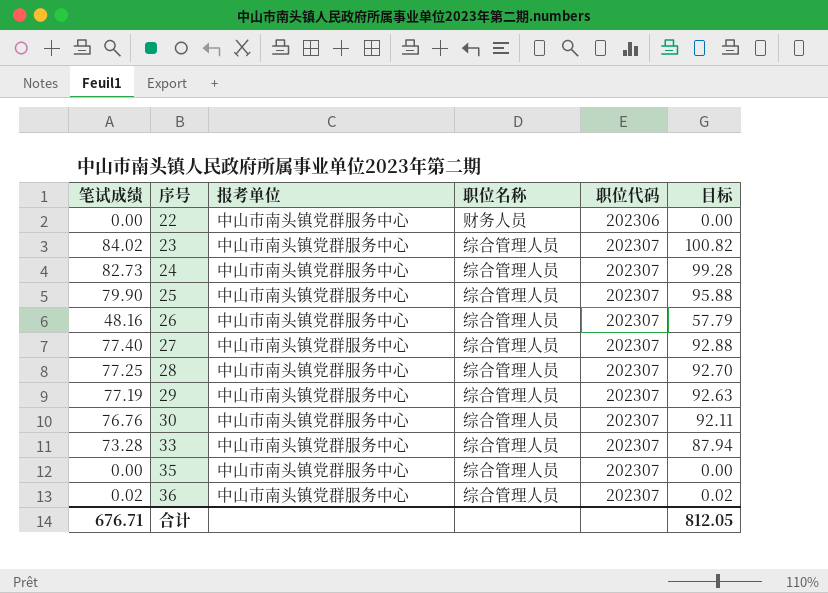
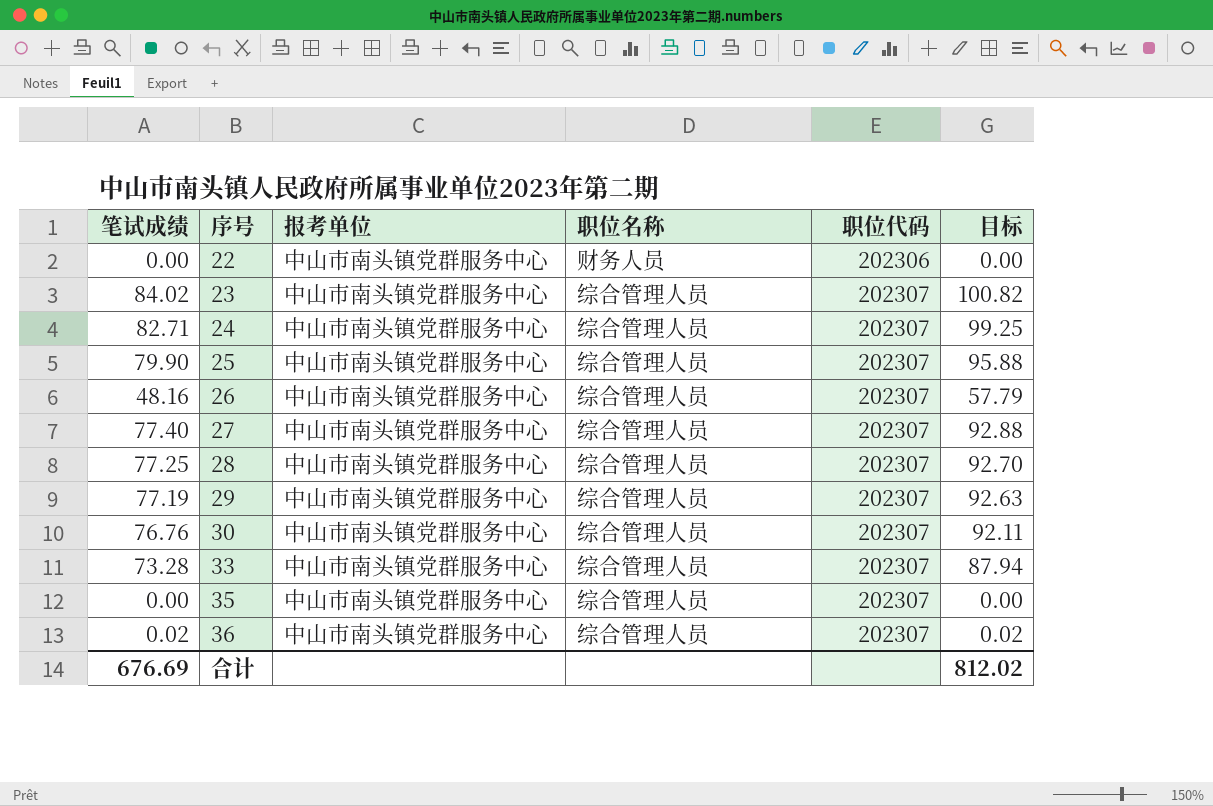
24 | 笔试成绩: 82.73 -> 82.71
24 | 目标: 99.28 -> 99.25
合计 | 笔试成绩: 676.71 -> 676.69
合计 | 目标: 812.05 -> 812.02

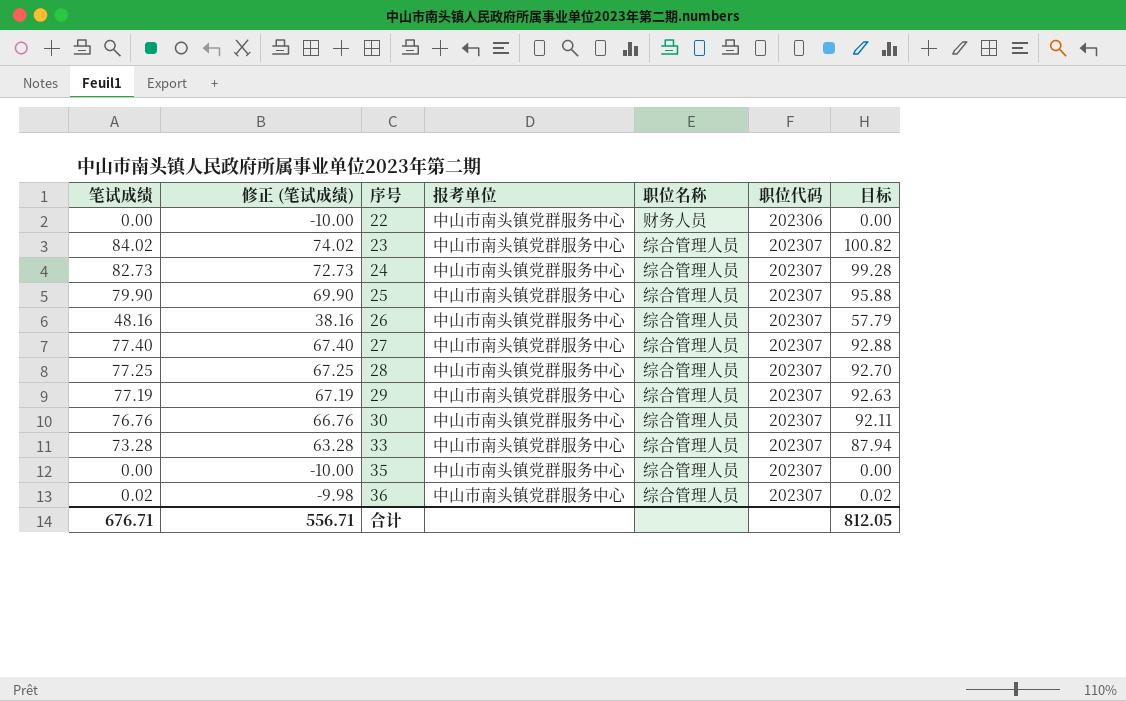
column 修正 (笔试成绩) | formula: none -> [笔试成绩] - 10
24 | 笔试成绩: 82.71 -> 82.73
24 | 目标: 99.25 -> 99.28
合计 | 笔试成绩: 676.69 -> 676.71
合计 | 目标: 812.02 -> 812.05

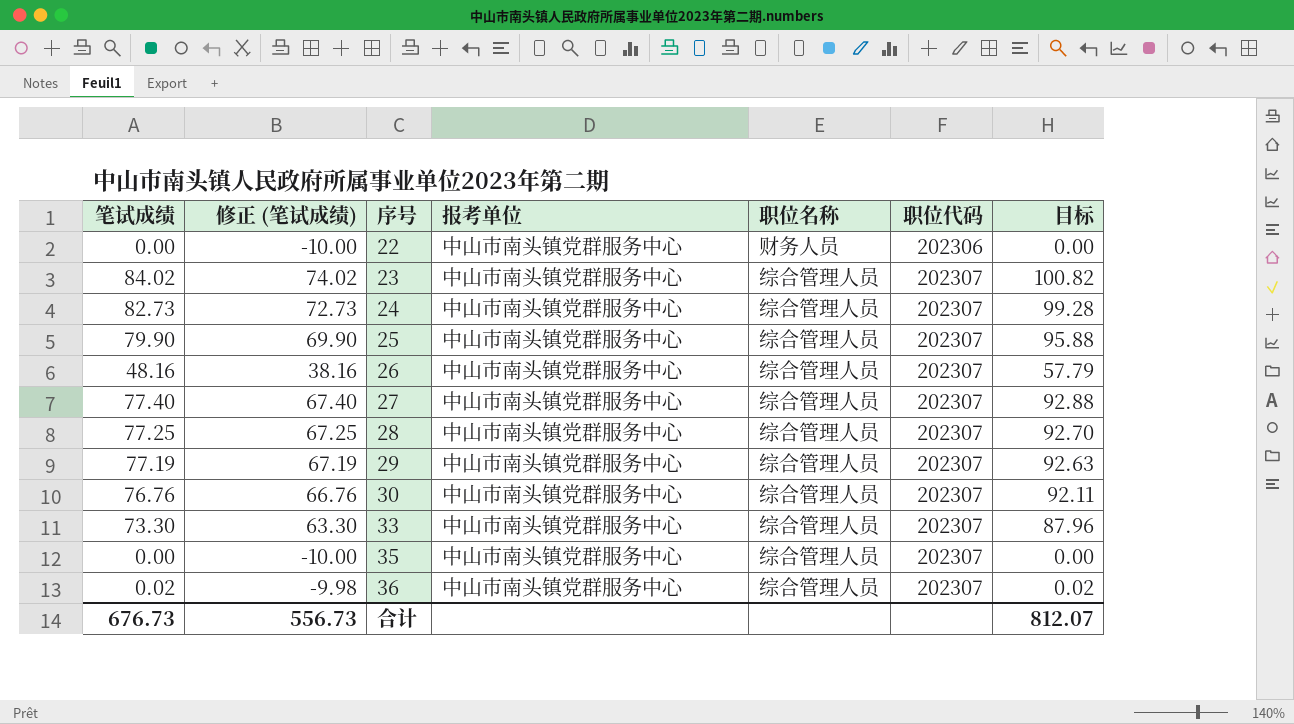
33 | 笔试成绩: 73.28 -> 73.30
33 | 修正 (笔试成绩): 63.28 -> 63.30
33 | 目标: 87.94 -> 87.96
合计 | 笔试成绩: 676.71 -> 676.73
合计 | 修正 (笔试成绩): 556.71 -> 556.73
合计 | 目标: 812.05 -> 812.07

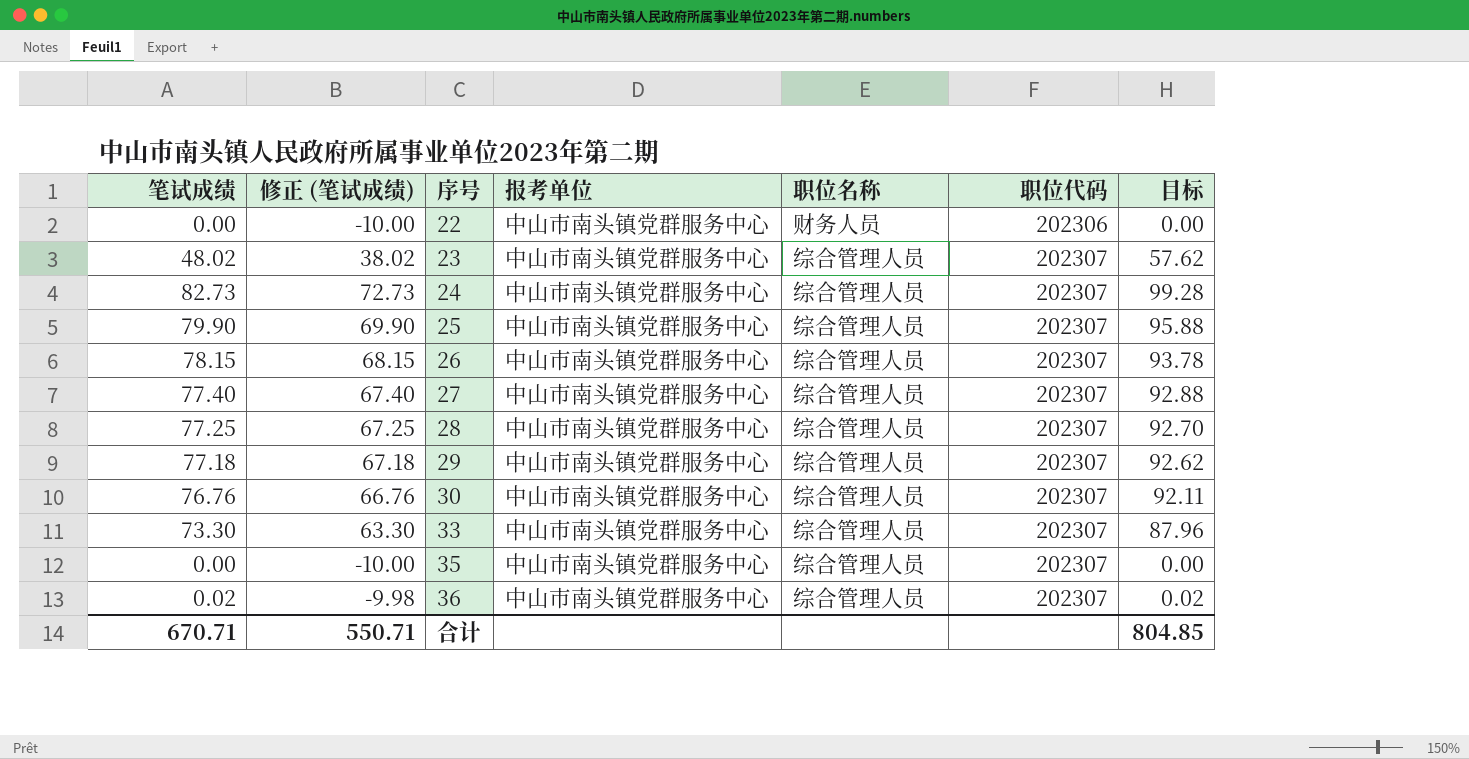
23 | 笔试成绩: 84.02 -> 48.02
23 | 修正 (笔试成绩): 74.02 -> 38.02
23 | 目标: 100.82 -> 57.62
26 | 笔试成绩: 48.16 -> 78.15
26 | 修正 (笔试成绩): 38.16 -> 68.15
26 | 目标: 57.79 -> 93.78
29 | 笔试成绩: 77.19 -> 77.18
29 | 修正 (笔试成绩): 67.19 -> 67.18
29 | 目标: 92.63 -> 92.62
合计 | 笔试成绩: 676.73 -> 670.71
合计 | 修正 (笔试成绩): 556.73 -> 550.71
合计 | 目标: 812.07 -> 804.85

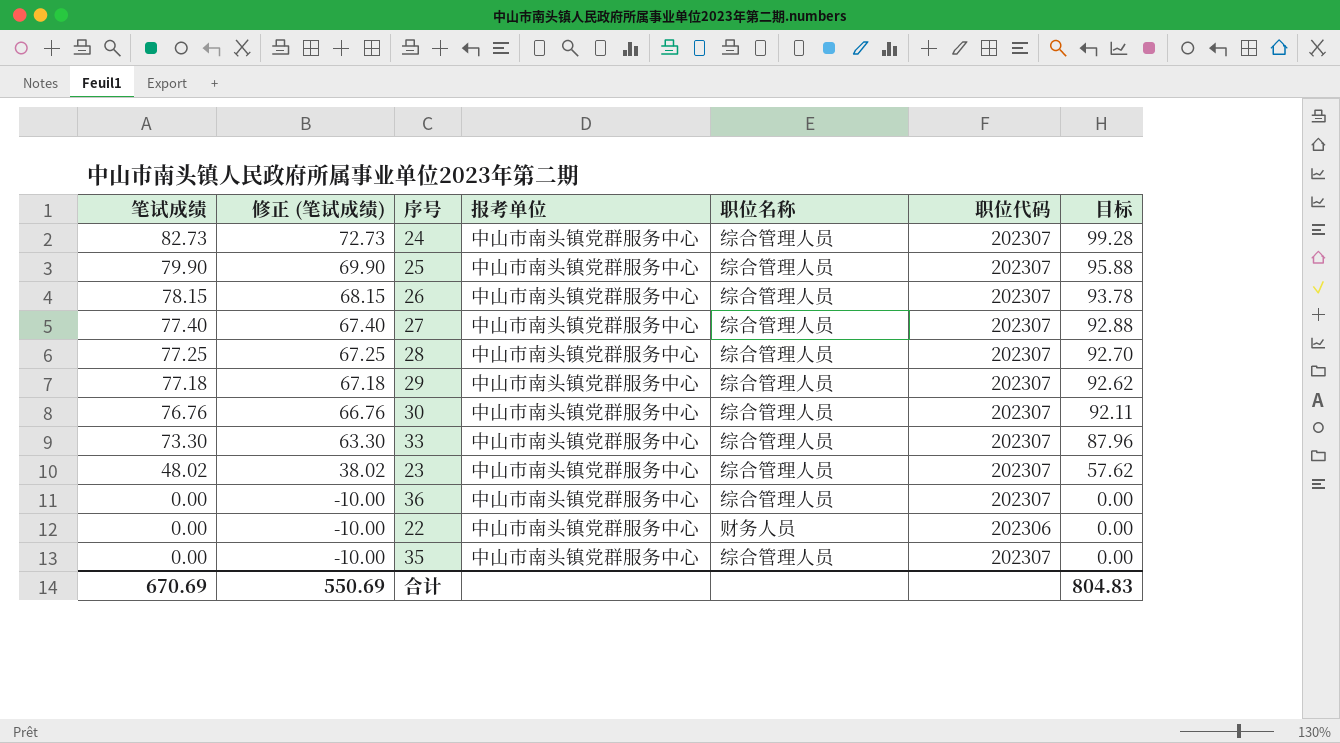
row order: 序号 ascending -> 笔试成绩 descending
36 | 笔试成绩: 0.02 -> 0.00
36 | 修正 (笔试成绩): -9.98 -> -10.00
36 | 目标: 0.02 -> 0.00
合计 | 笔试成绩: 670.71 -> 670.69
合计 | 修正 (笔试成绩): 550.71 -> 550.69
合计 | 目标: 804.85 -> 804.83

